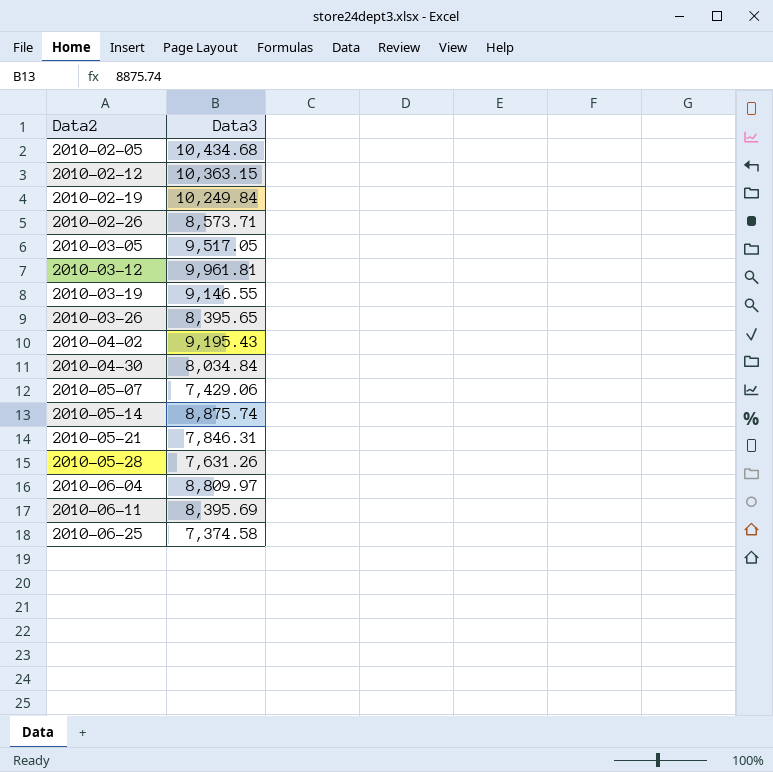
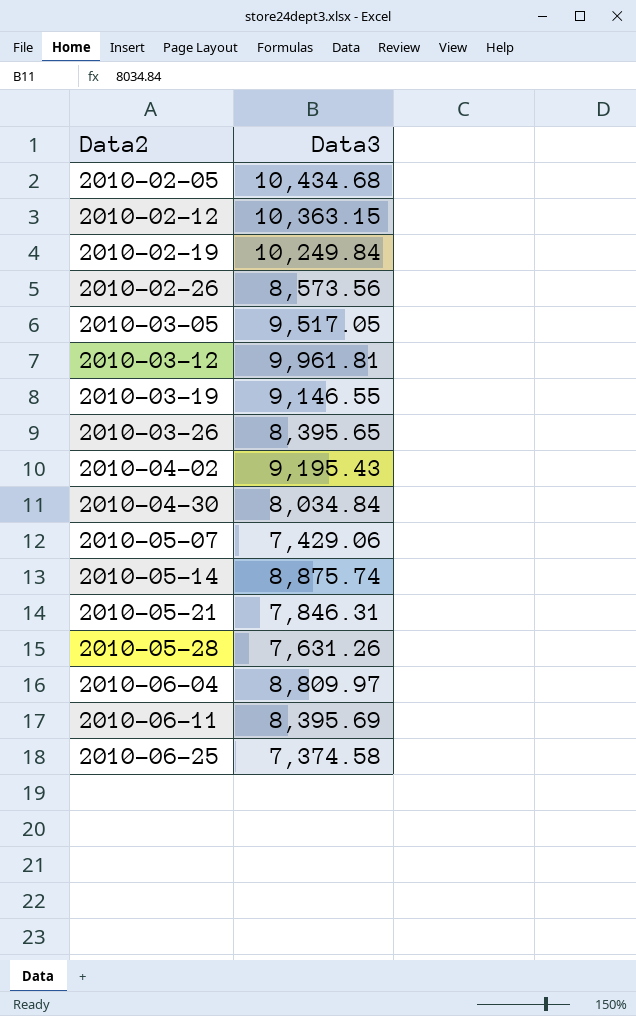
2010-02-26 | Data3: 8,573.71 -> 8,573.56

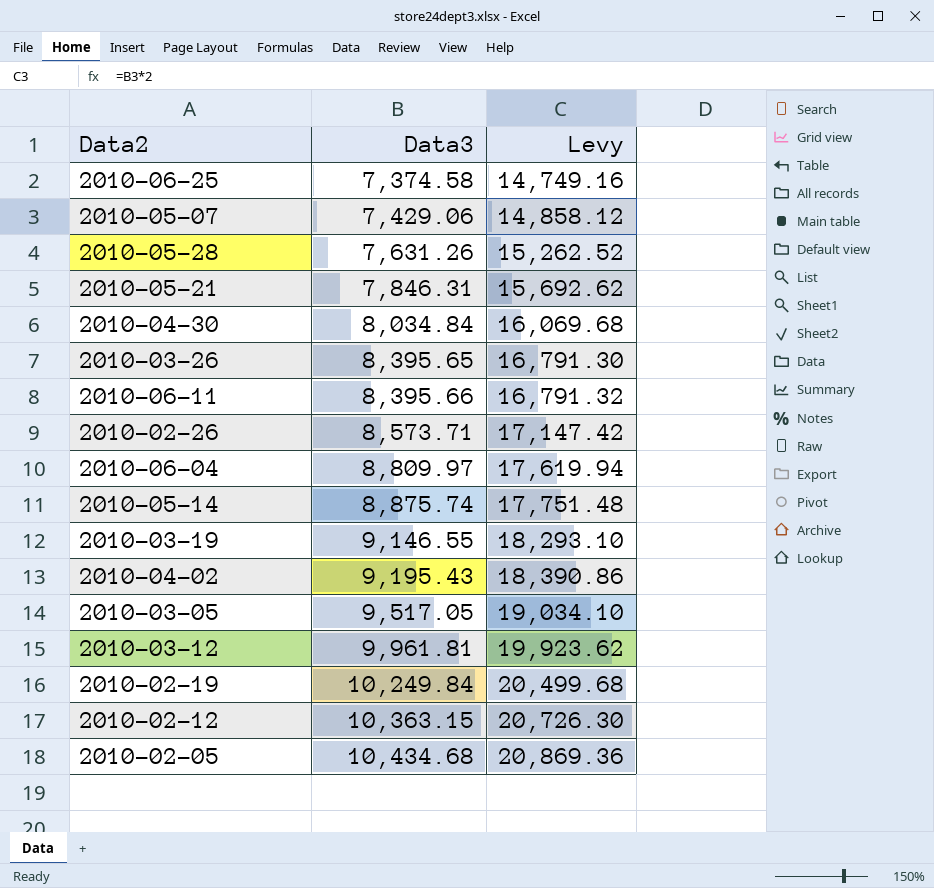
row order: Data2 ascending -> Data3 ascending
column Levy | formula: none -> [Data3] * 2
2010-06-11 | Data3: 8,395.69 -> 8,395.66
2010-02-26 | Data3: 8,573.56 -> 8,573.71

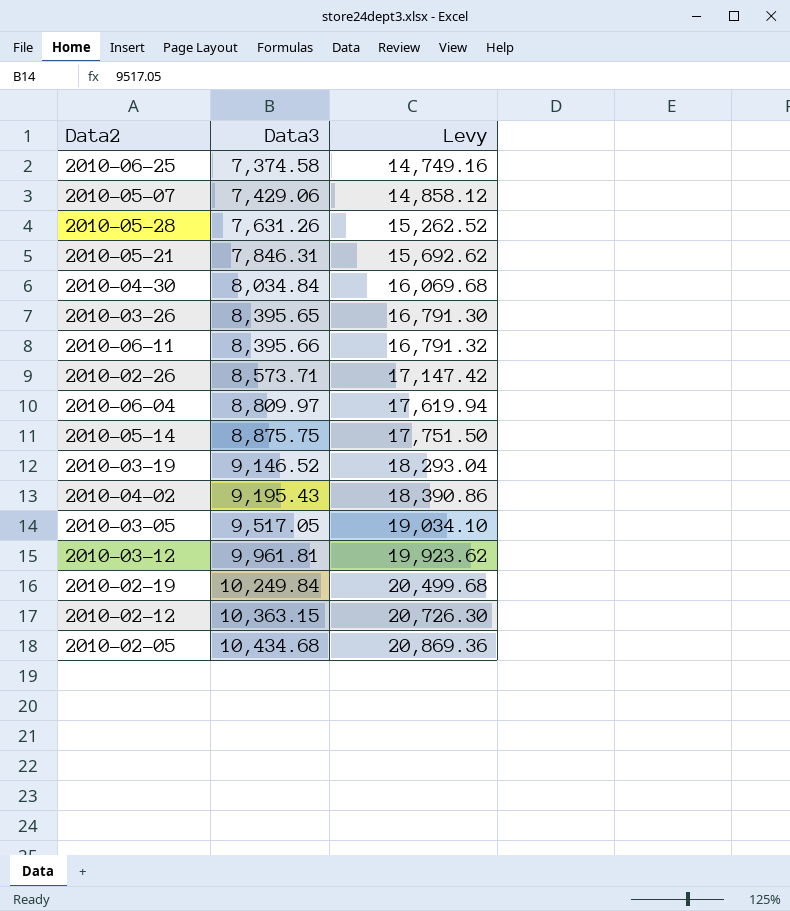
2010-05-14 | Data3: 8,875.74 -> 8,875.75
2010-05-14 | Levy: 17,751.48 -> 17,751.50
2010-03-19 | Data3: 9,146.55 -> 9,146.52
2010-03-19 | Levy: 18,293.10 -> 18,293.04

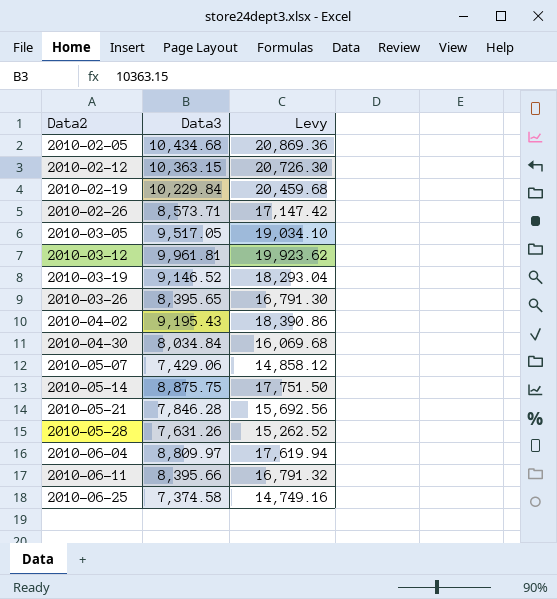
row order: Data3 ascending -> Data2 ascending
2010-02-19 | Data3: 10,249.84 -> 10,229.84
2010-02-19 | Levy: 20,499.68 -> 20,459.68
2010-05-21 | Data3: 7,846.31 -> 7,846.28
2010-05-21 | Levy: 15,692.62 -> 15,692.56

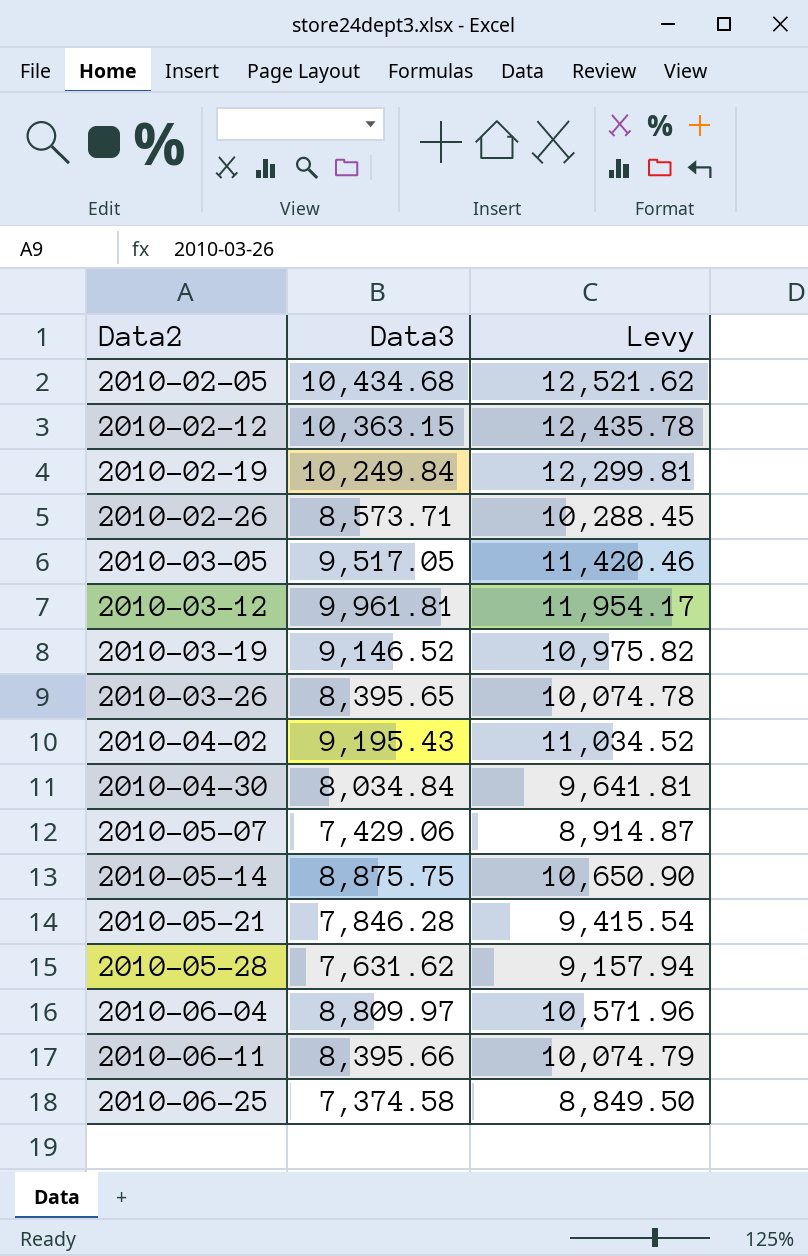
column Levy | formula: [Data3] * 2 -> [Data3] * 1.2
2010-02-19 | Data3: 10,229.84 -> 10,249.84
2010-05-28 | Data3: 7,631.26 -> 7,631.62

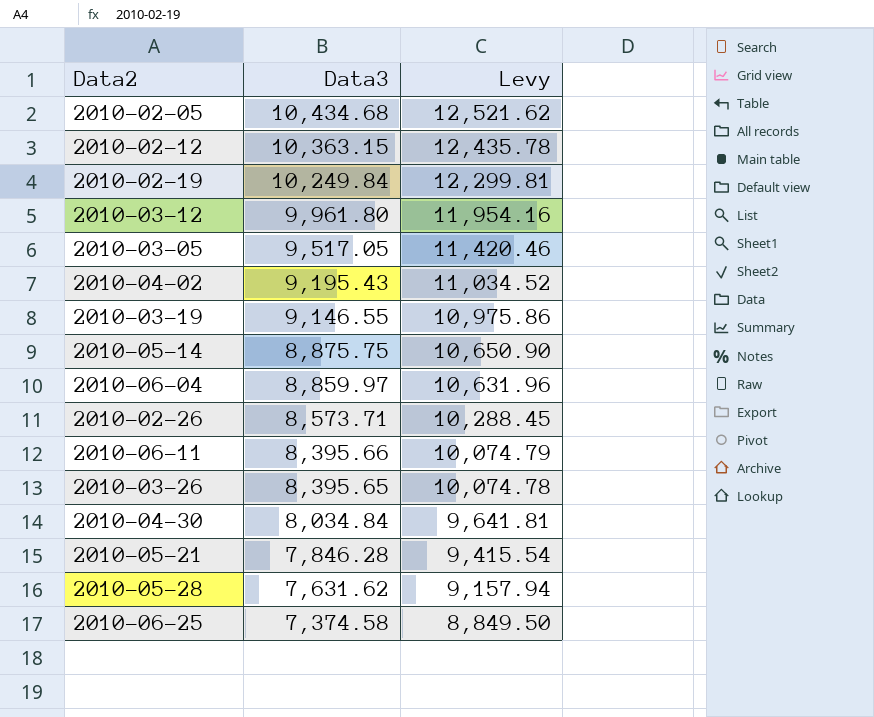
row order: Data2 ascending -> Data3 descending
row 2010-05-07: 7,429.06 | 8,914.87 -> none
2010-03-12 | Data3: 9,961.81 -> 9,961.80
2010-03-12 | Levy: 11,954.17 -> 11,954.16
2010-03-19 | Data3: 9,146.52 -> 9,146.55
2010-03-19 | Levy: 10,975.82 -> 10,975.86
2010-06-04 | Data3: 8,809.97 -> 8,859.97
2010-06-04 | Levy: 10,571.96 -> 10,631.96

